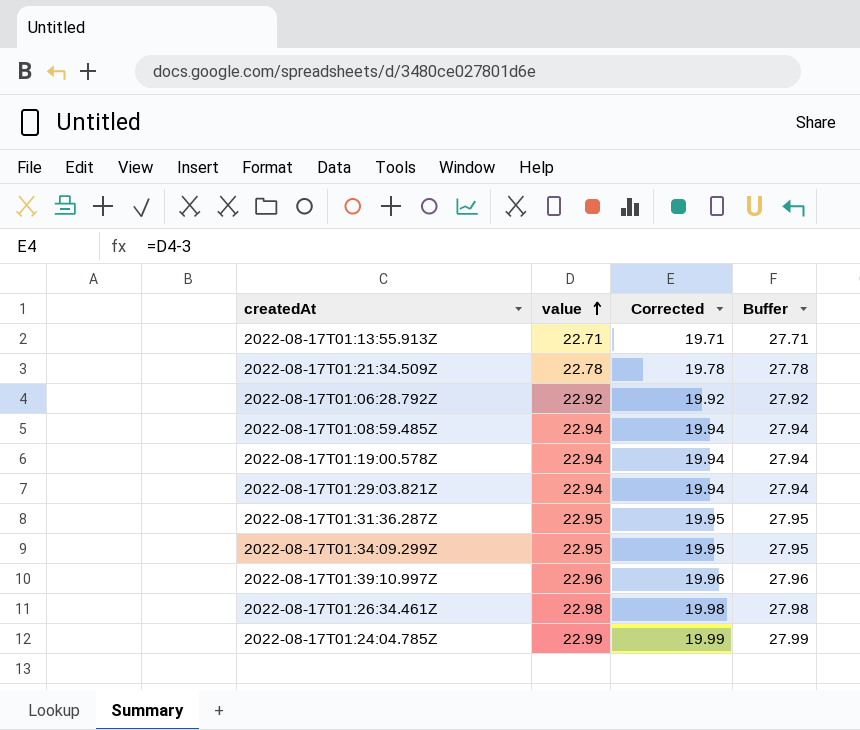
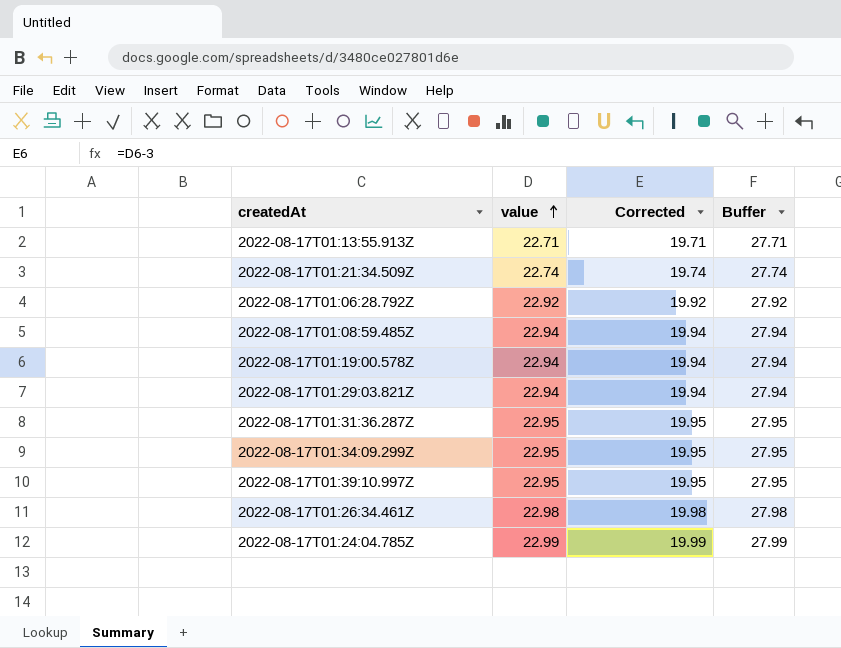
2022-08-17T01:21:34.509Z | value: 22.78 -> 22.74
2022-08-17T01:21:34.509Z | Corrected: 19.78 -> 19.74
2022-08-17T01:21:34.509Z | Buffer: 27.78 -> 27.74
2022-08-17T01:39:10.997Z | value: 22.96 -> 22.95
2022-08-17T01:39:10.997Z | Corrected: 19.96 -> 19.95
2022-08-17T01:39:10.997Z | Buffer: 27.96 -> 27.95

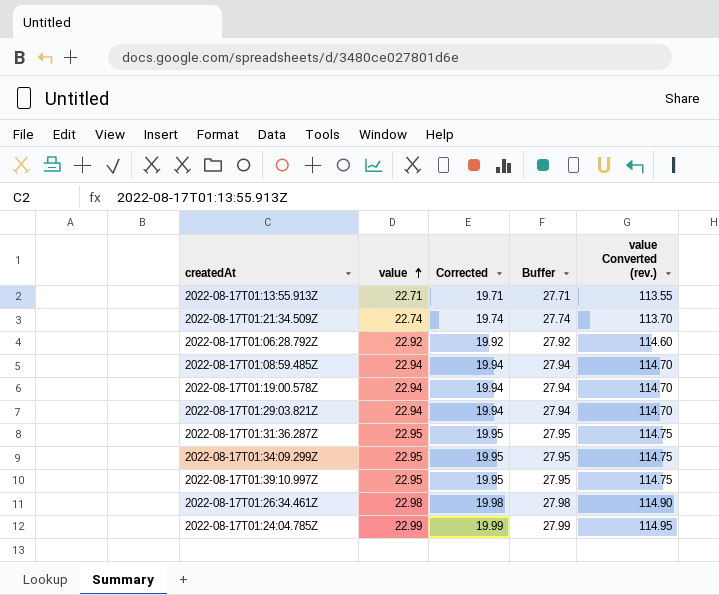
column value Converted (rev.) | formula: none -> [value] * 5

